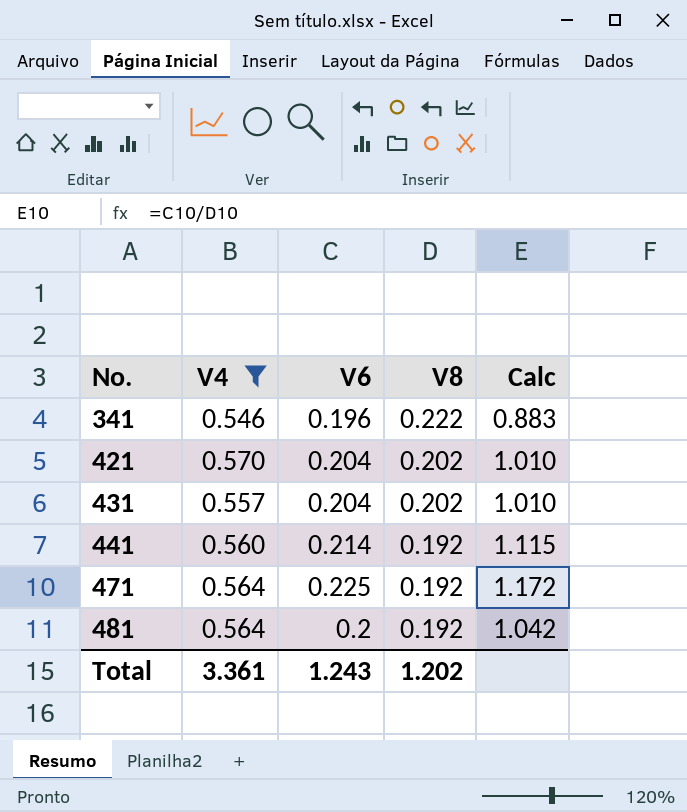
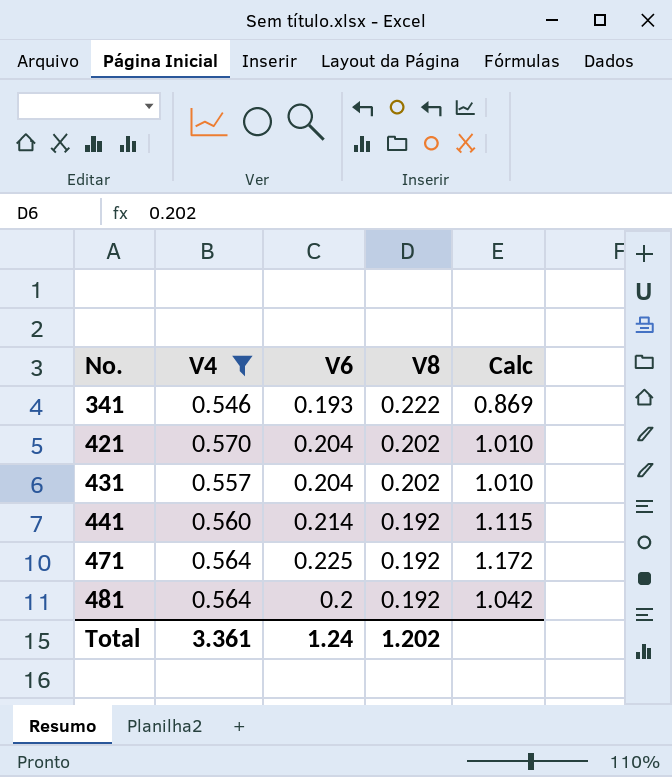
341 | V6: 0.196 -> 0.193
341 | Calc: 0.883 -> 0.869
Total | V6: 1.243 -> 1.24

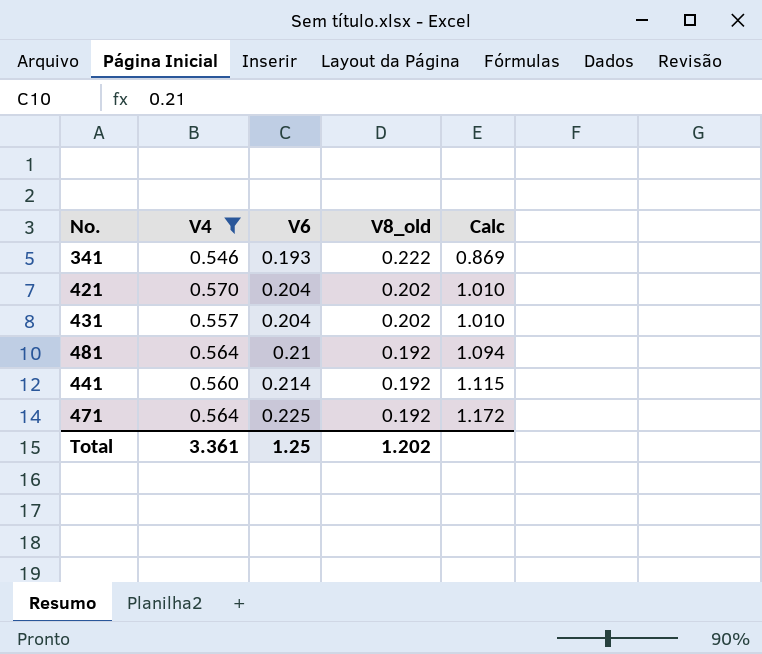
row order: No. ascending -> V6 ascending
column name: V8 -> V8_old
481 | V6: 0.2 -> 0.21
481 | Calc: 1.042 -> 1.094
Total | V6: 1.24 -> 1.25

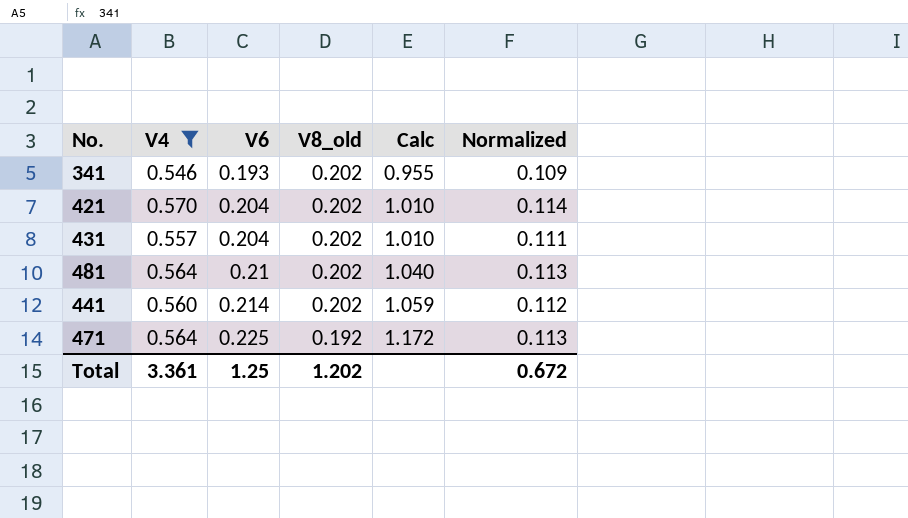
column Normalized | formula: none -> [V4] * 0.2
341 | V8_old: 0.222 -> 0.202
341 | Calc: 0.869 -> 0.955
481 | V8_old: 0.192 -> 0.202
481 | Calc: 1.094 -> 1.040
441 | V8_old: 0.192 -> 0.202
441 | Calc: 1.115 -> 1.059

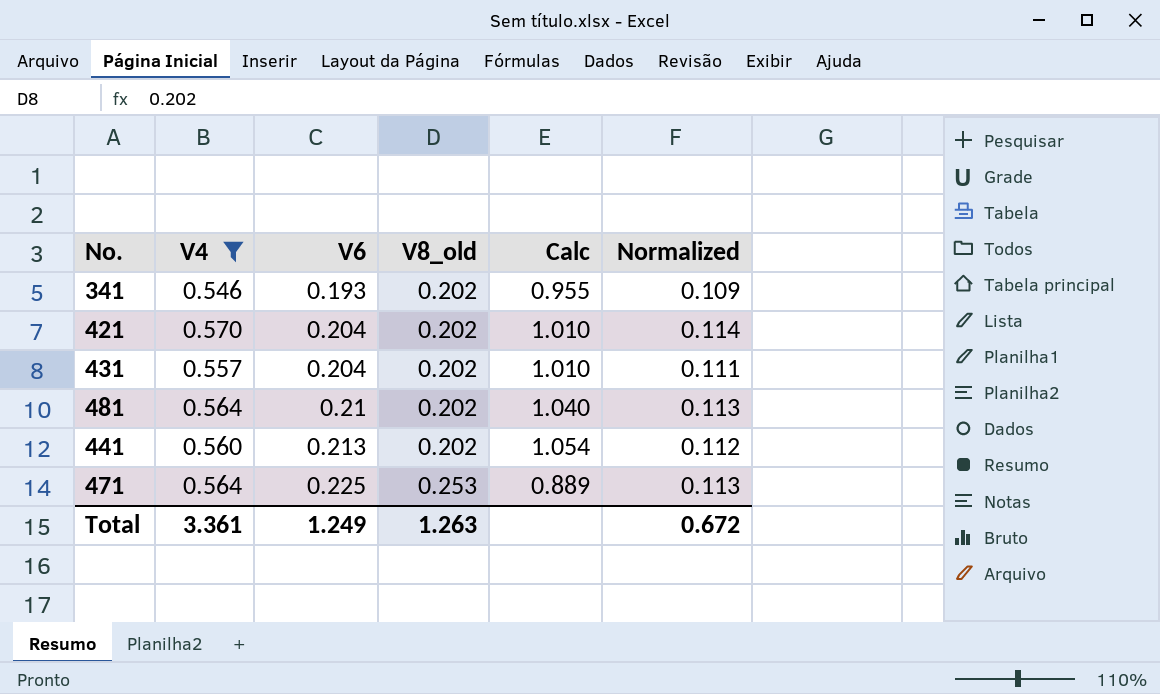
441 | V6: 0.214 -> 0.213
441 | Calc: 1.059 -> 1.054
471 | V8_old: 0.192 -> 0.253
471 | Calc: 1.172 -> 0.889
Total | V6: 1.25 -> 1.249
Total | V8_old: 1.202 -> 1.263

